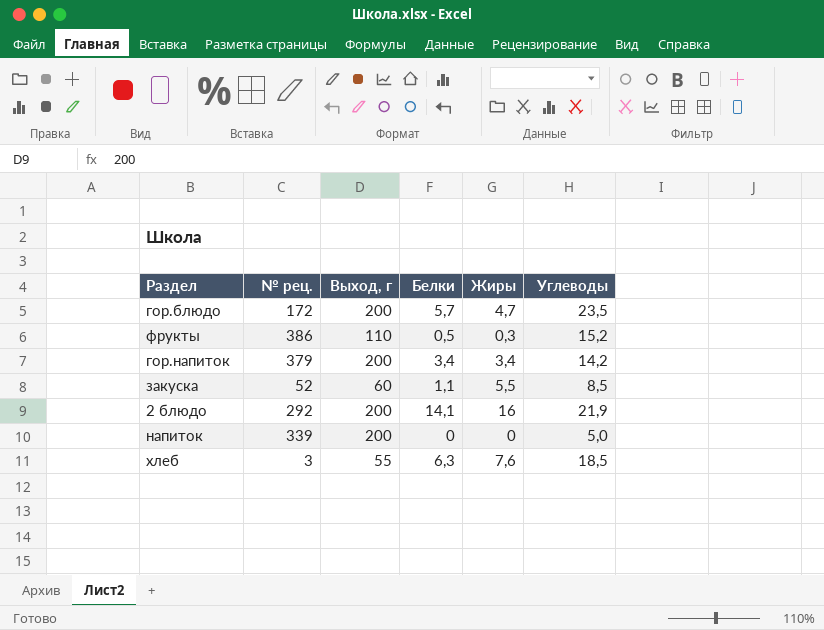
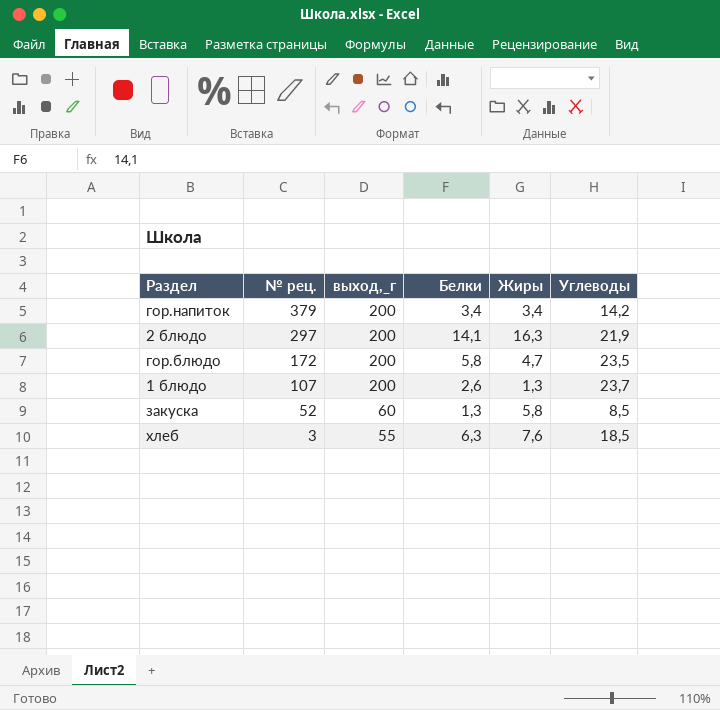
row order: none -> № рец. descending
column name: Выход, г -> выход,_г
row фрукты: 386 | 110 | 0,5 | 0,3 | 15,2 -> none
row напиток: 339 | 200 | 0 | 0 | 5,0 -> none
2 блюдо | № рец.: 292 -> 297
2 блюдо | Жиры: 16 -> 16,3
гор.блюдо | Белки: 5,7 -> 5,8
row 1 блюдо: none -> 107 | 200 | 2,6 | 1,3 | 23,7
закуска | Белки: 1,1 -> 1,3
закуска | Жиры: 5,5 -> 5,8

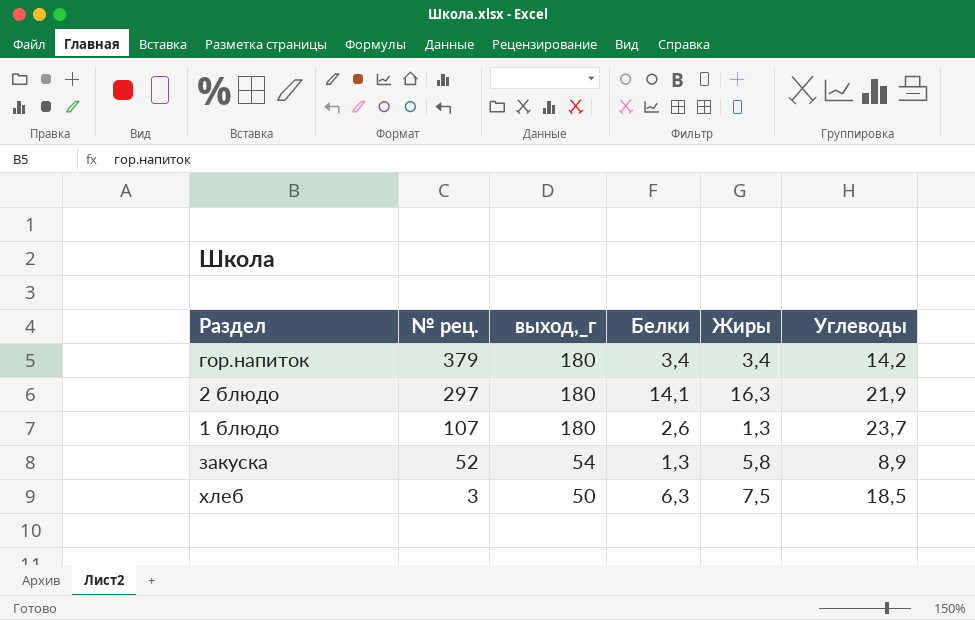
row гор.блюдо: 172 | 200 | 5,8 | 4,7 | 23,5 -> none
гор.напиток | выход,_г: 200 -> 180
2 блюдо | выход,_г: 200 -> 180
1 блюдо | выход,_г: 200 -> 180
закуска | выход,_г: 60 -> 54
закуска | Углеводы: 8,5 -> 8,9
хлеб | выход,_г: 55 -> 50
хлеб | Жиры: 7,6 -> 7,5

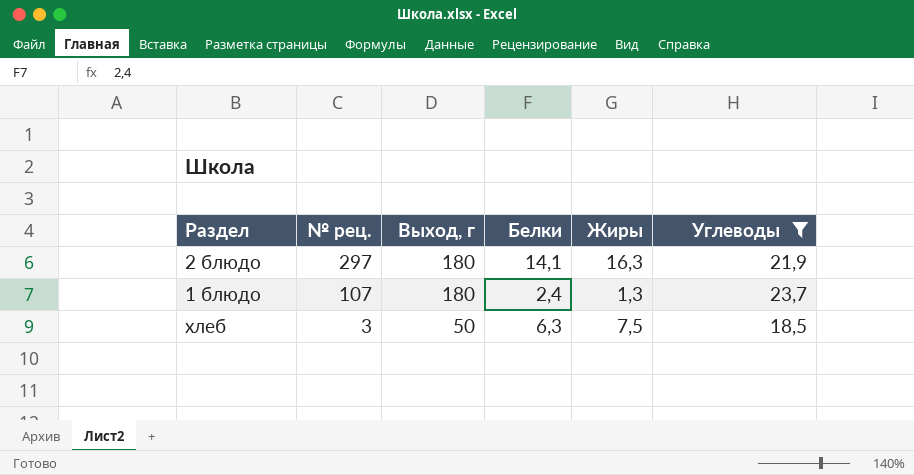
filter: none -> Углеводы >= 18,5
column name: выход,_г -> Выход, г
1 блюдо | Белки: 2,6 -> 2,4

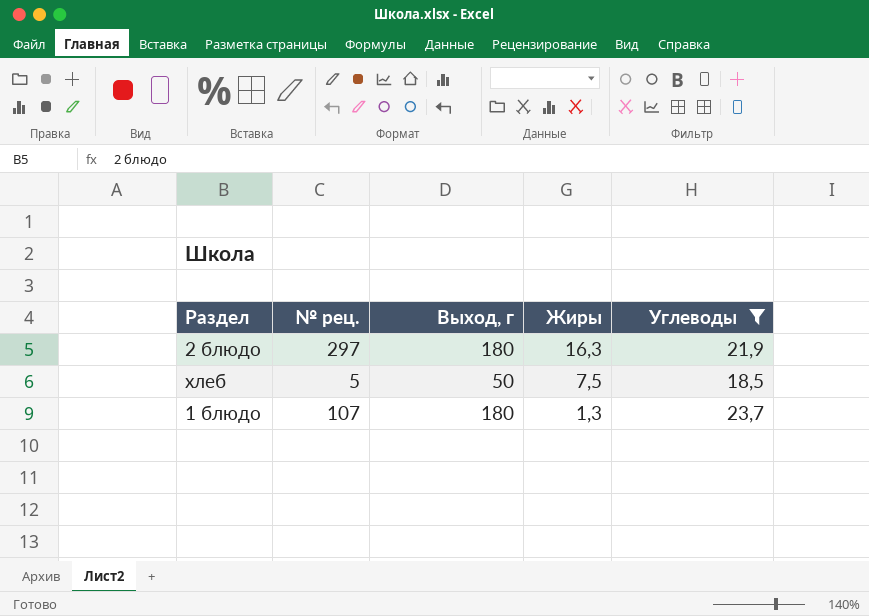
row order: № рец. descending -> Жиры descending
column Белки | position: 4 -> none
хлеб | № рец.: 3 -> 5

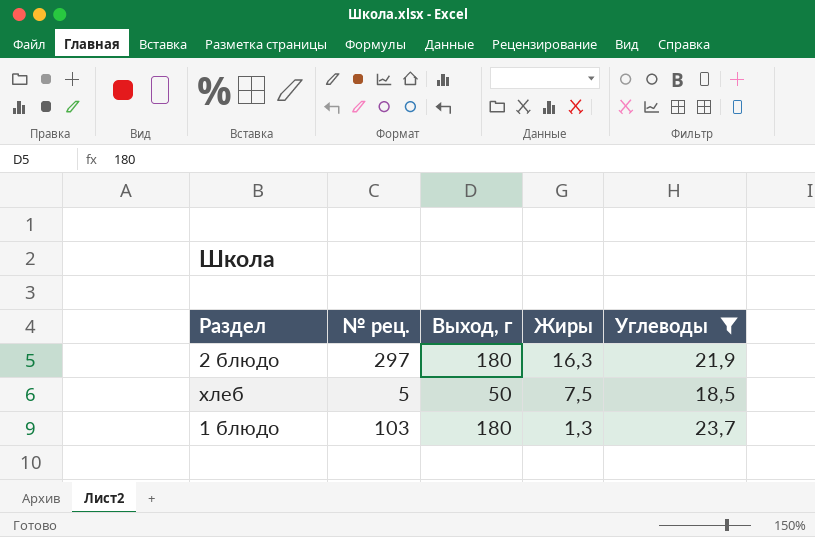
1 блюдо | № рец.: 107 -> 103

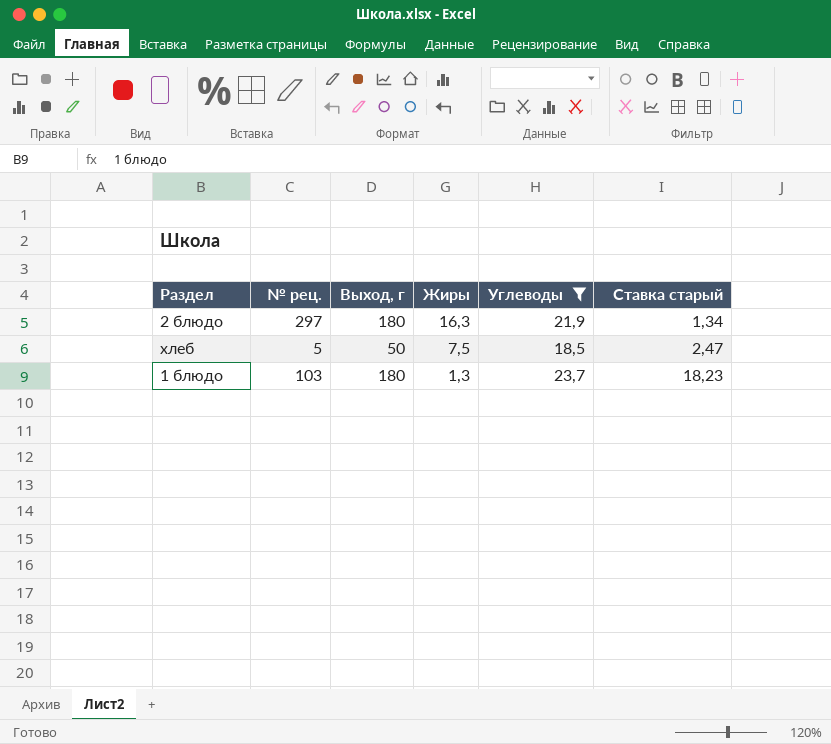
column Ставка старый | formula: none -> [Углеводы] / [Жиры]

